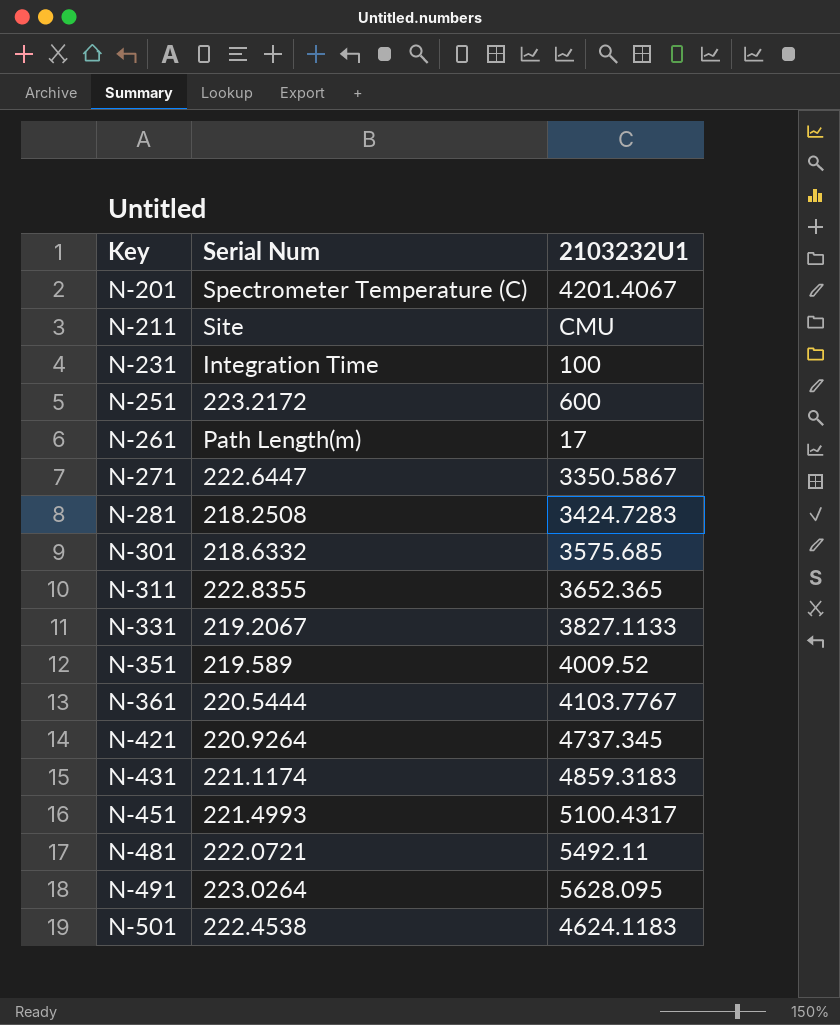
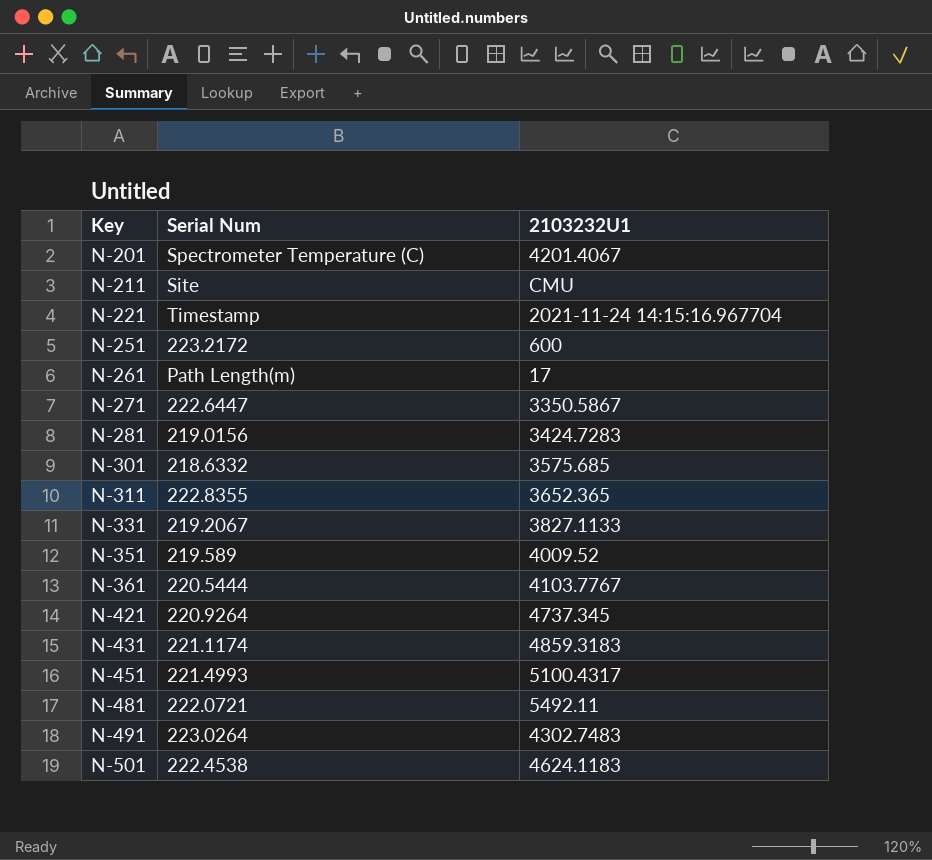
row N-231: Integration Time | 100 -> none
row N-221: none -> Timestamp | 2021-11-24 14:15:16.967704
N-281 | Serial Num: 218.2508 -> 219.0156
N-491 | 2103232U1: 5628.095 -> 4302.7483

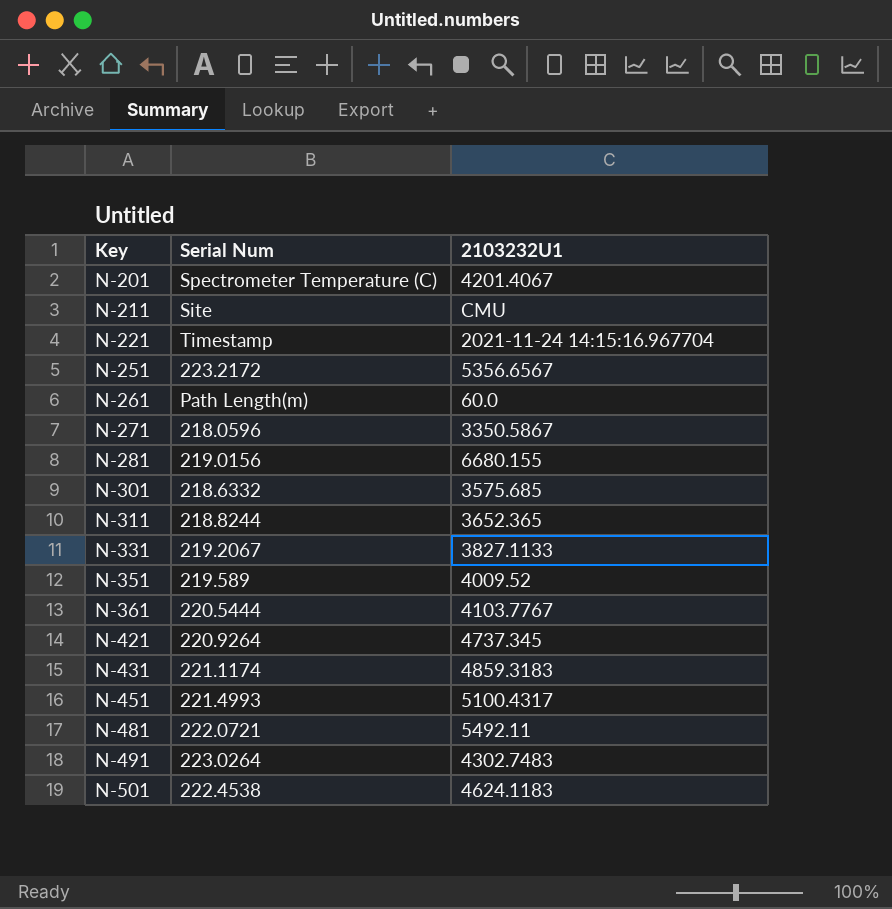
N-251 | 2103232U1: 600 -> 5356.6567
N-261 | 2103232U1: 17 -> 60.0
N-271 | Serial Num: 222.6447 -> 218.0596
N-281 | 2103232U1: 3424.7283 -> 6680.155
N-311 | Serial Num: 222.8355 -> 218.8244

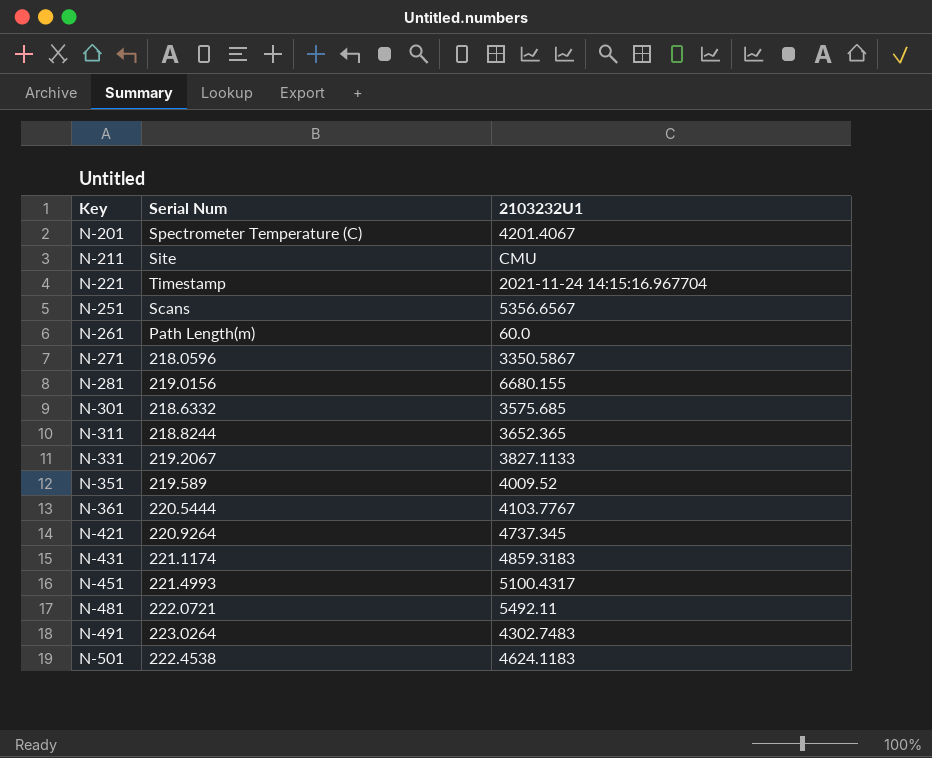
N-251 | Serial Num: 223.2172 -> Scans

